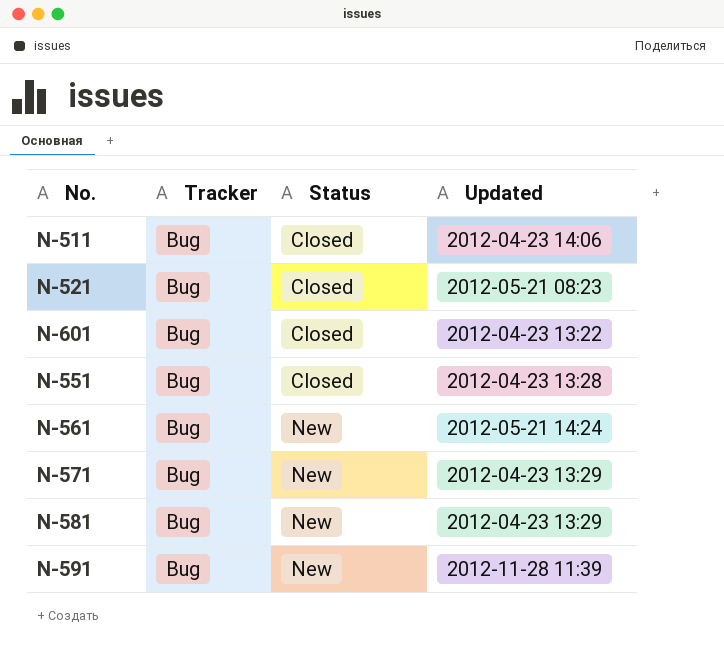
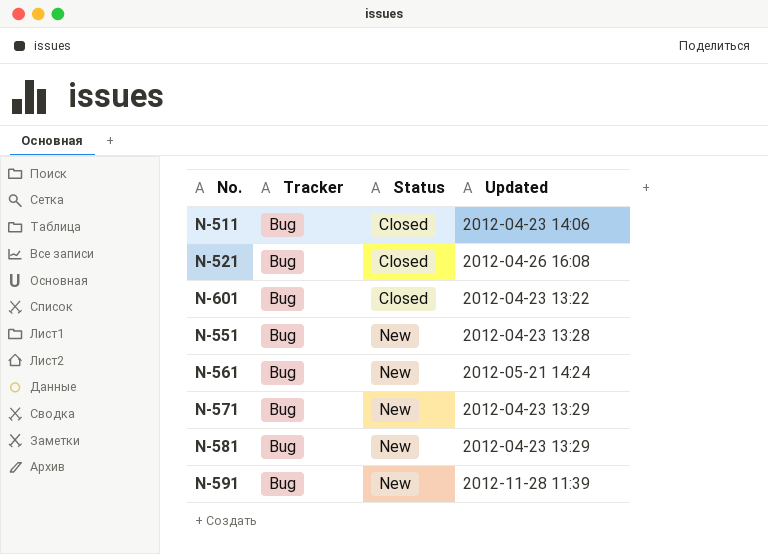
N-521 | Updated: 2012-05-21 08:23 -> 2012-04-26 16:08
N-551 | Status: Closed -> New

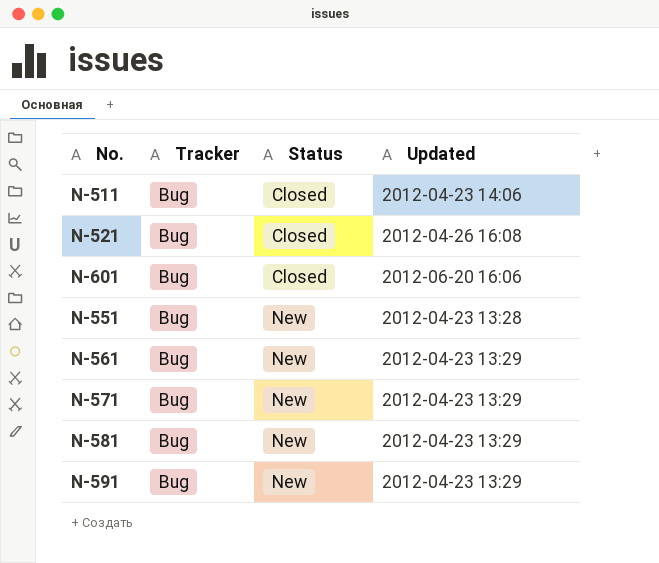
N-601 | Updated: 2012-04-23 13:22 -> 2012-06-20 16:06
N-561 | Updated: 2012-05-21 14:24 -> 2012-04-23 13:29
N-591 | Updated: 2012-11-28 11:39 -> 2012-04-23 13:29

